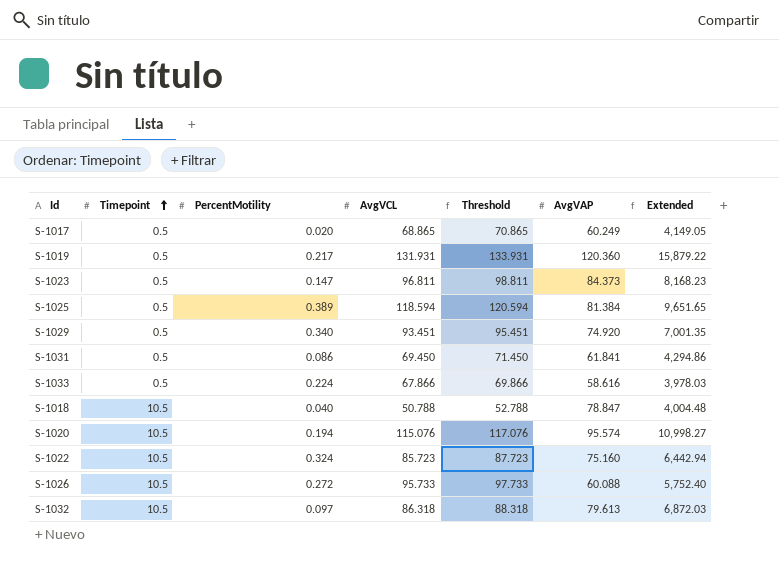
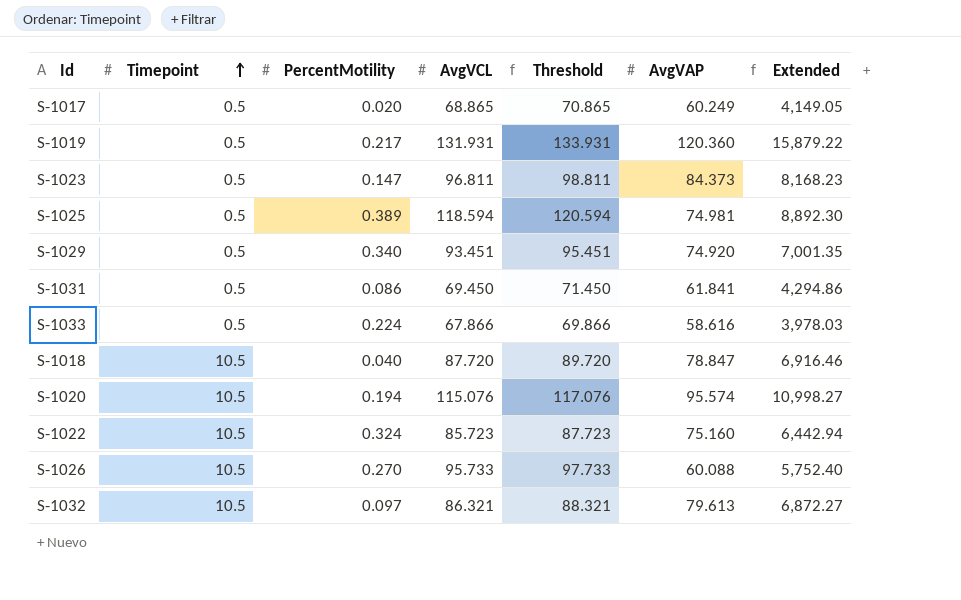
S-1025 | AvgVAP: 81.384 -> 74.981
S-1025 | Extended: 9,651.65 -> 8,892.30
S-1018 | AvgVCL: 50.788 -> 87.720
S-1018 | Threshold: 52.788 -> 89.720
S-1018 | Extended: 4,004.48 -> 6,916.46
S-1026 | PercentMotility: 0.272 -> 0.270
S-1032 | AvgVCL: 86.318 -> 86.321
S-1032 | Threshold: 88.318 -> 88.321
S-1032 | Extended: 6,872.03 -> 6,872.27

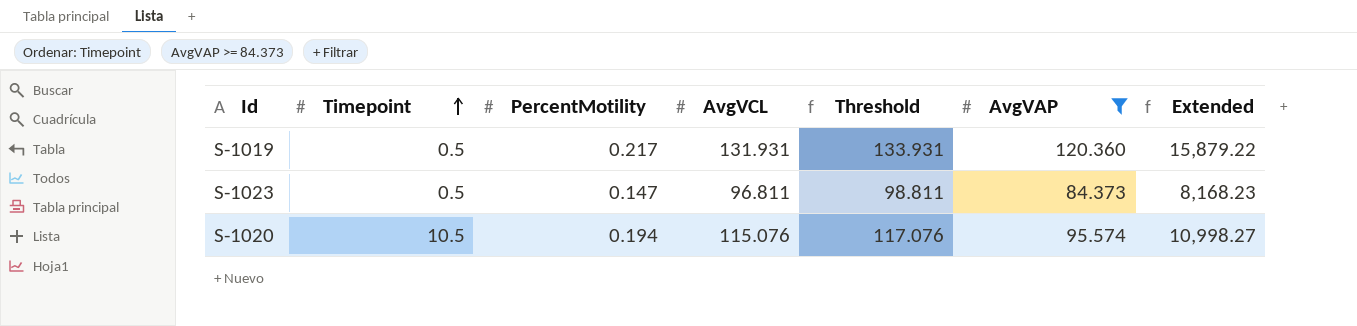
filter: none -> AvgVAP >= 84.373

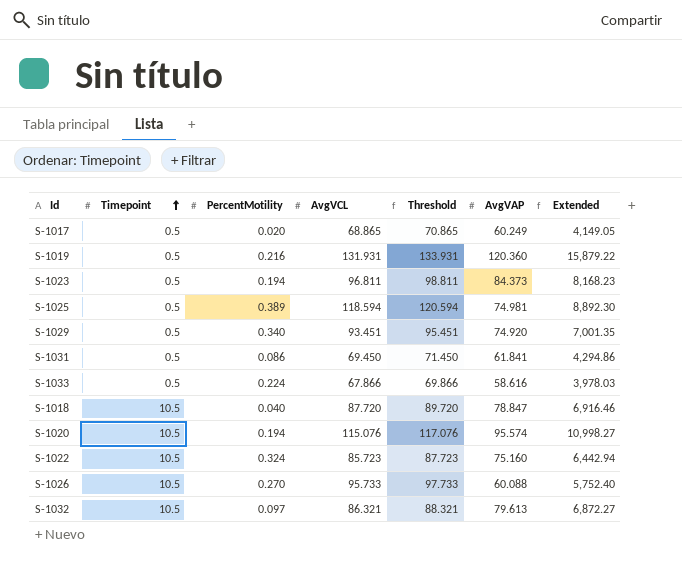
filter: AvgVAP >= 84.373 -> none
S-1019 | PercentMotility: 0.217 -> 0.216
S-1023 | PercentMotility: 0.147 -> 0.194

